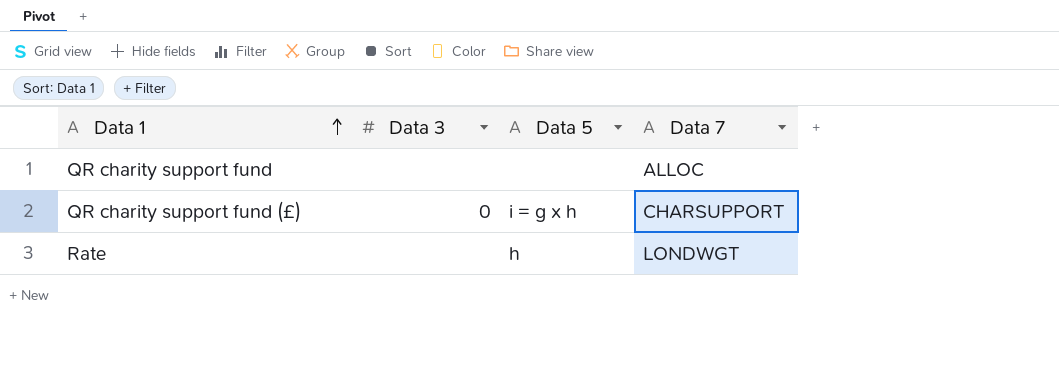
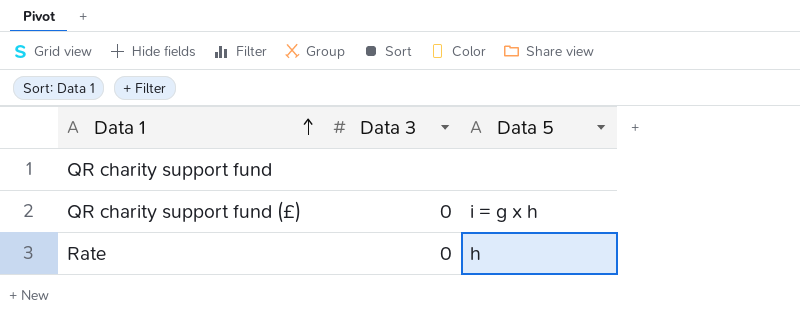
column Data 7 | position: 4 -> none
Rate | Data 3: none -> 0

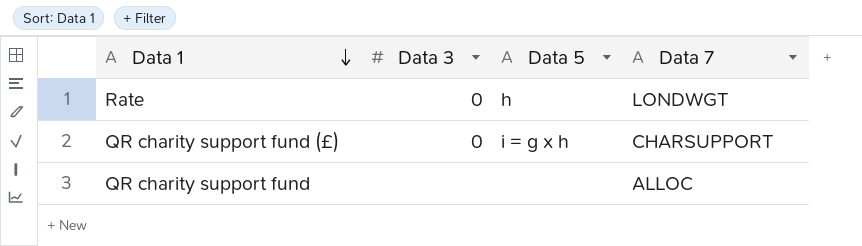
row order: Data 1 ascending -> Data 1 descending
column Data 7 | position: none -> 4

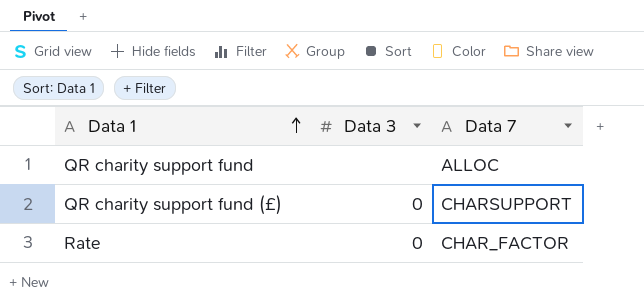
row order: Data 1 descending -> Data 1 ascending
column Data 5 | position: 3 -> none
Rate | Data 7: LONDWGT -> CHAR_FACTOR

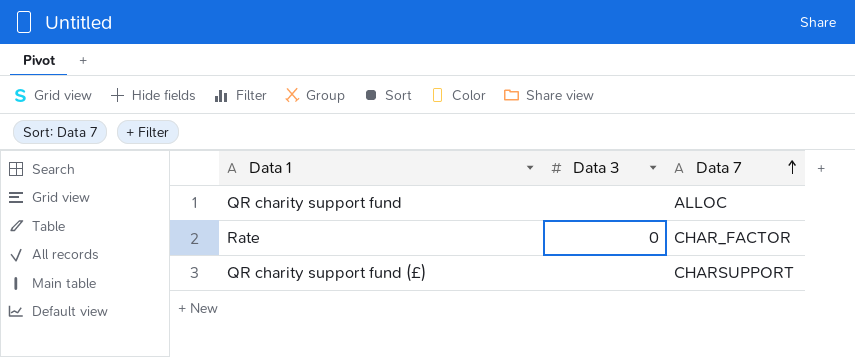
row order: Data 1 ascending -> Data 7 ascending
QR charity support fund (£) | Data 3: 0 -> none

